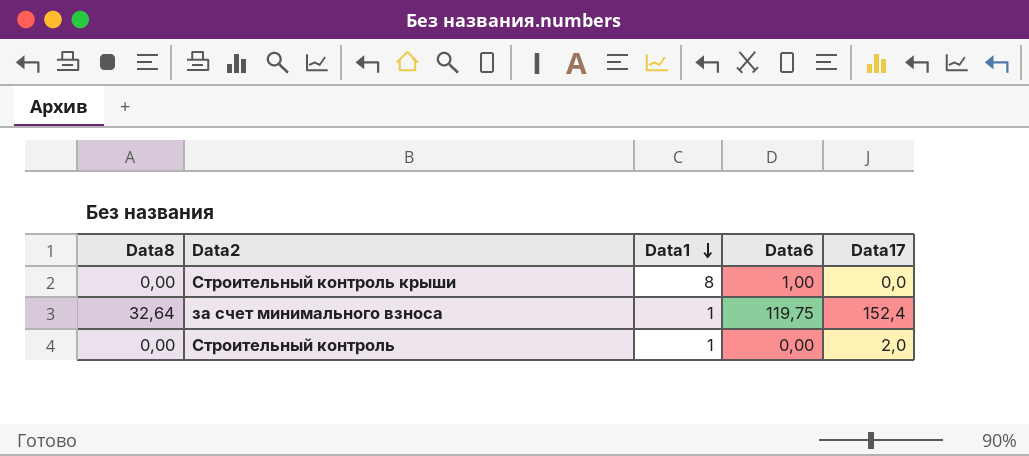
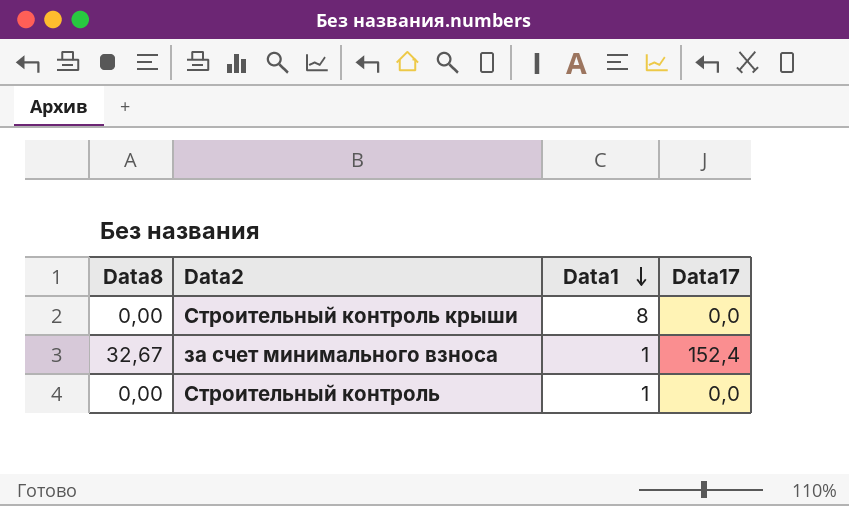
column Data6 | position: 4 -> none
за счет минимального взноса | Data8: 32,64 -> 32,67
Строительный контроль | Data17: 2,0 -> 0,0

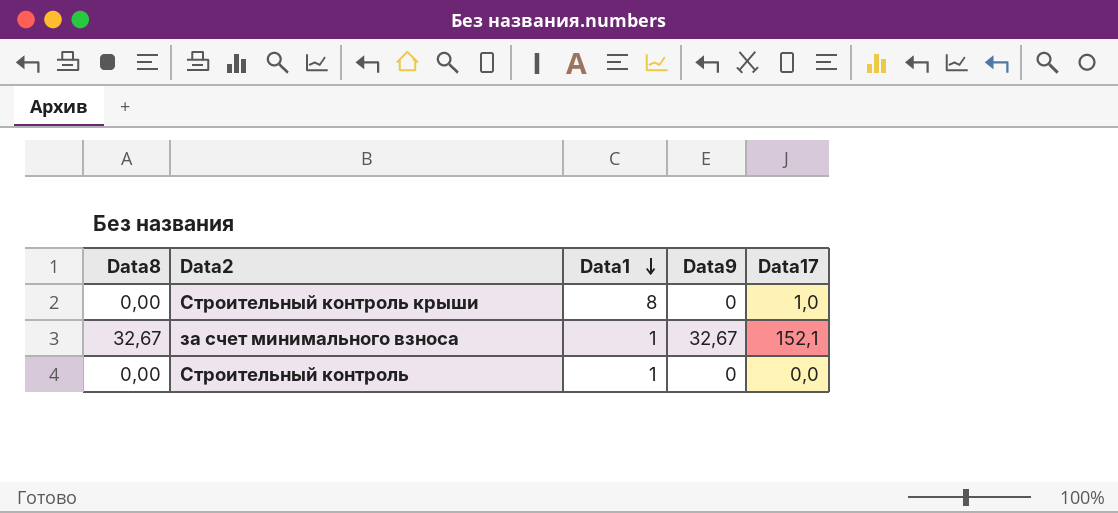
column Data9 | position: none -> 4
Строительный контроль крыши | Data17: 0,0 -> 1,0
за счет минимального взноса | Data17: 152,4 -> 152,1

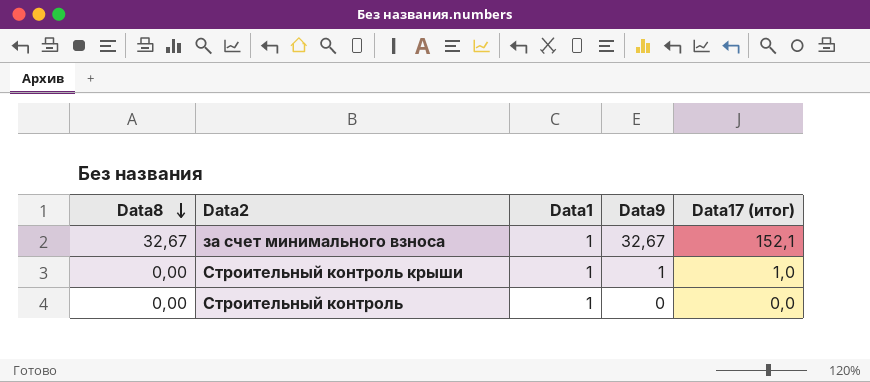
row order: Data1 descending -> Data8 descending
column name: Data17 -> Data17 (итог)
Строительный контроль крыши | Data1: 8 -> 1
Строительный контроль крыши | Data9: 0 -> 1

